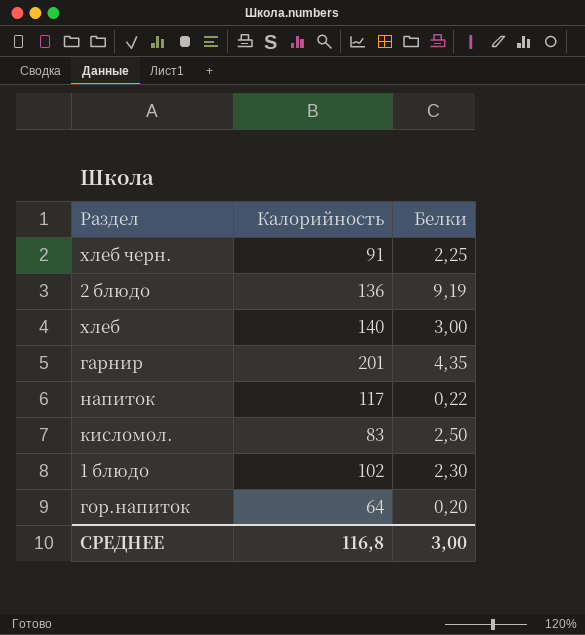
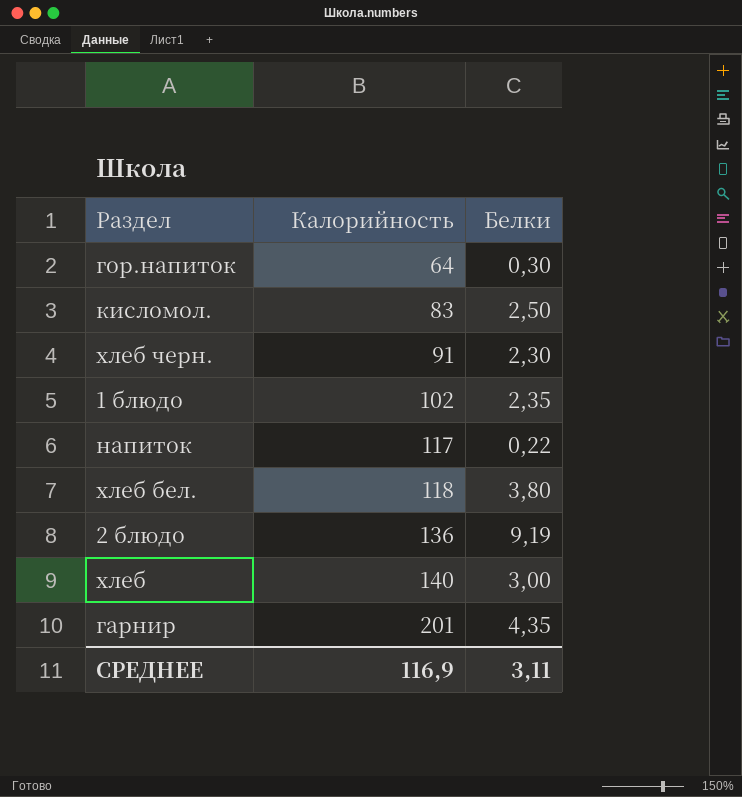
row order: none -> Калорийность ascending
гор.напиток | Белки: 0,20 -> 0,30
хлеб черн. | Белки: 2,25 -> 2,30
1 блюдо | Белки: 2,30 -> 2,35
row хлеб бел.: none -> 118 | 3,80
СРЕДНЕЕ | Калорийность: 116,8 -> 116,9
СРЕДНЕЕ | Белки: 3,00 -> 3,11

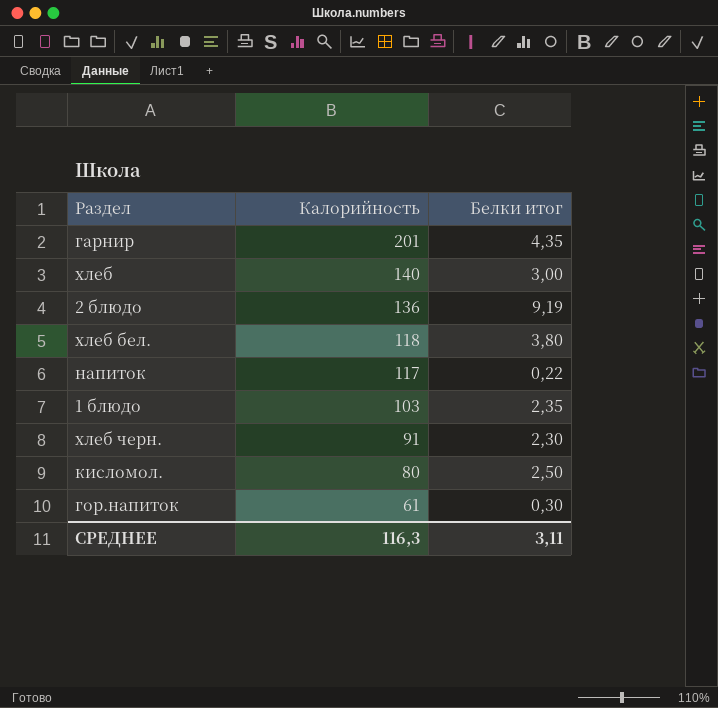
row order: Калорийность ascending -> Калорийность descending
column name: Белки -> Белки итог
1 блюдо | Калорийность: 102 -> 103
кисломол. | Калорийность: 83 -> 80
гор.напиток | Калорийность: 64 -> 61
СРЕДНЕЕ | Калорийность: 116,9 -> 116,3

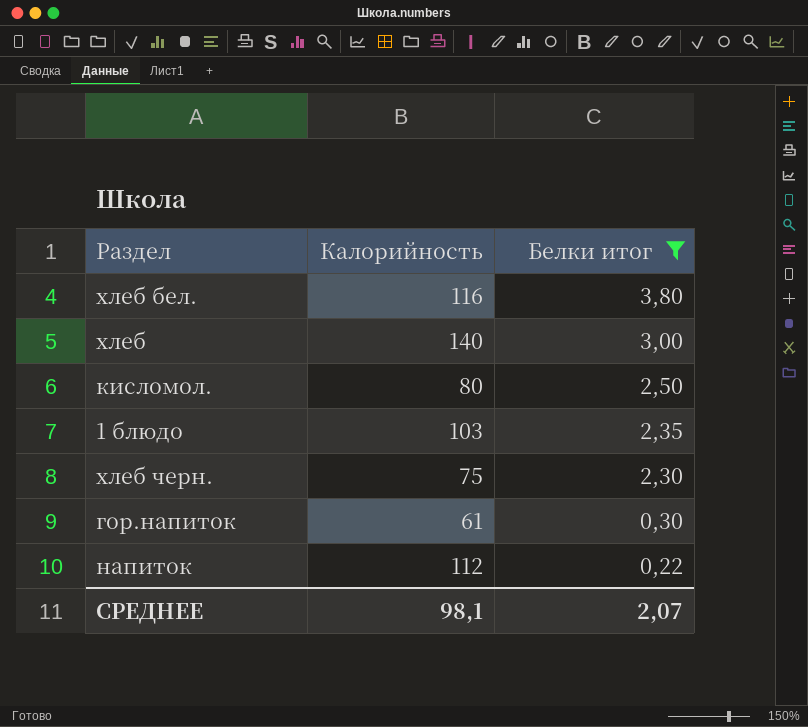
filter: none -> Белки итог <= 3,80
row order: Калорийность descending -> Белки итог descending
хлеб бел. | Калорийность: 118 -> 116
хлеб черн. | Калорийность: 91 -> 75
напиток | Калорийность: 117 -> 112
СРЕДНЕЕ | Калорийность: 116,3 -> 98,1
СРЕДНЕЕ | Белки итог: 3,11 -> 2,07

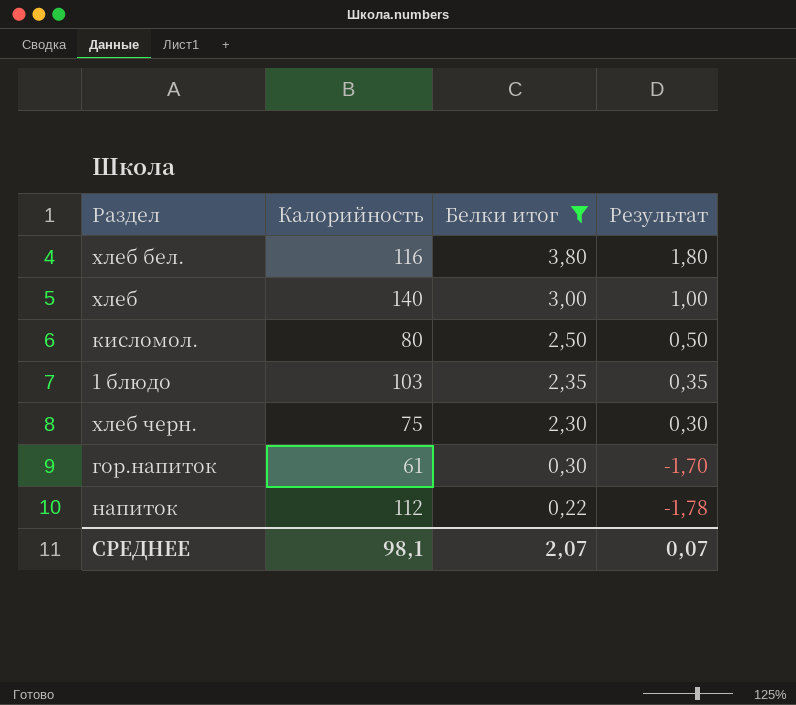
column Результат | formula: none -> [Белки итог] - 2

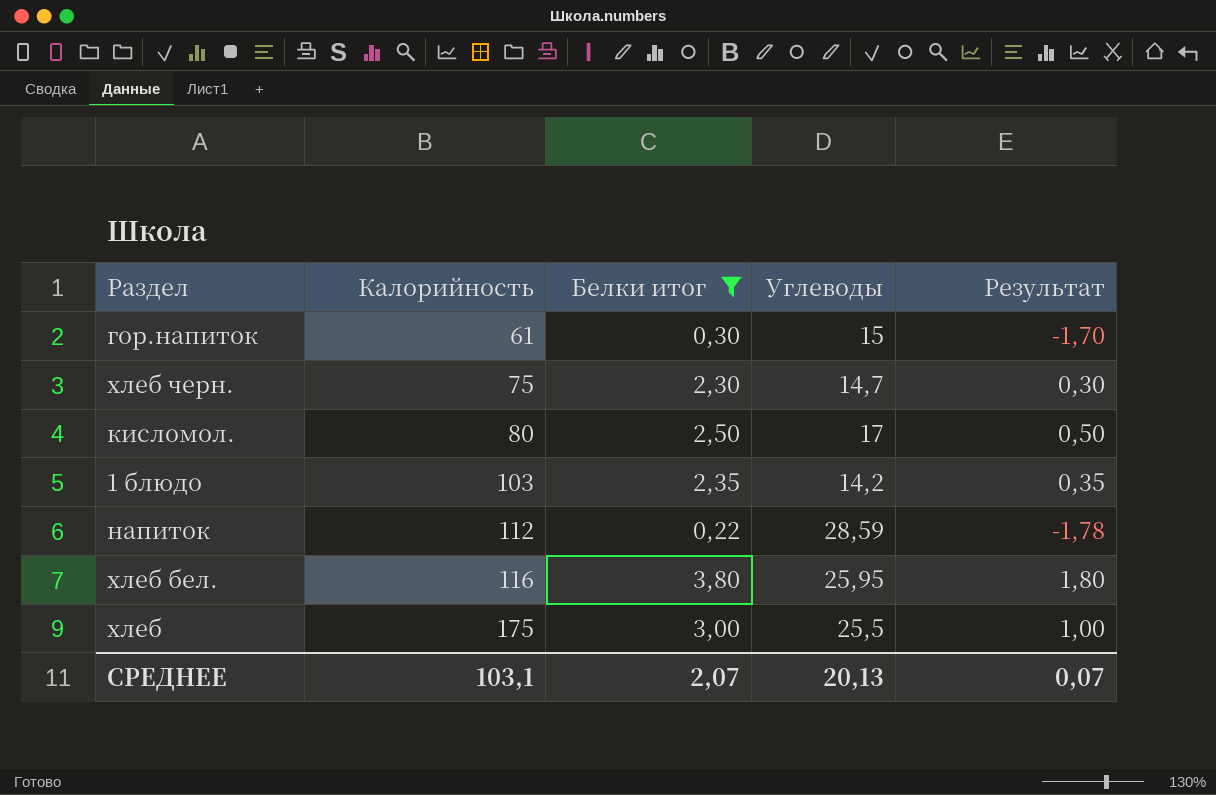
row order: Белки итог descending -> Калорийность ascending
column Углеводы | position: none -> 4
хлеб | Калорийность: 140 -> 175
СРЕДНЕЕ | Калорийность: 98,1 -> 103,1

